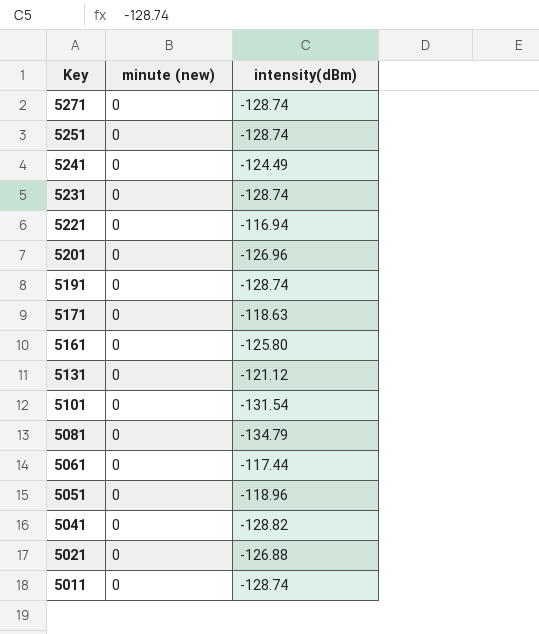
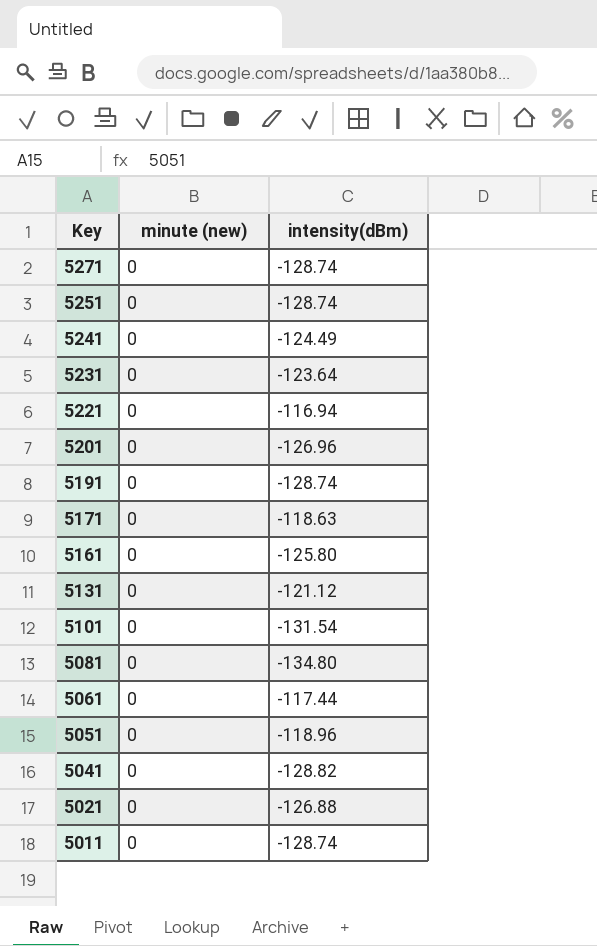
5231 | intensity(dBm): -128.74 -> -123.64
5081 | intensity(dBm): -134.79 -> -134.80

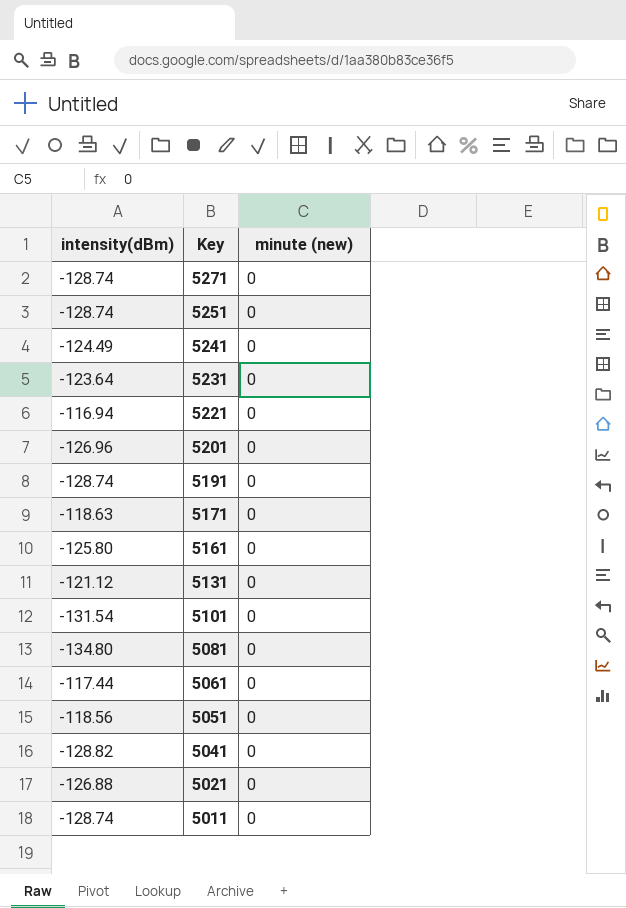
column intensity(dBm) | position: 3 -> 1
5051 | intensity(dBm): -118.96 -> -118.56

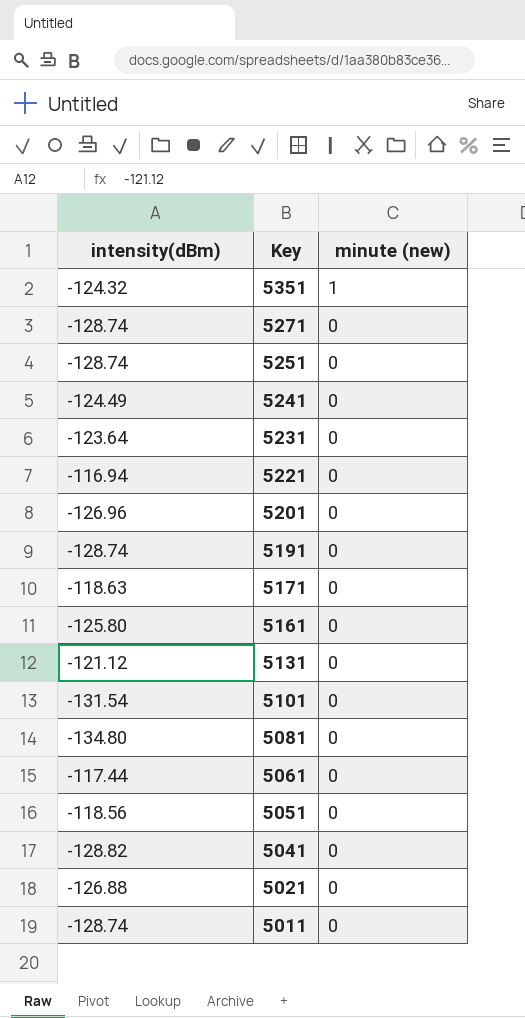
row 5351: none -> -124.32 | 1

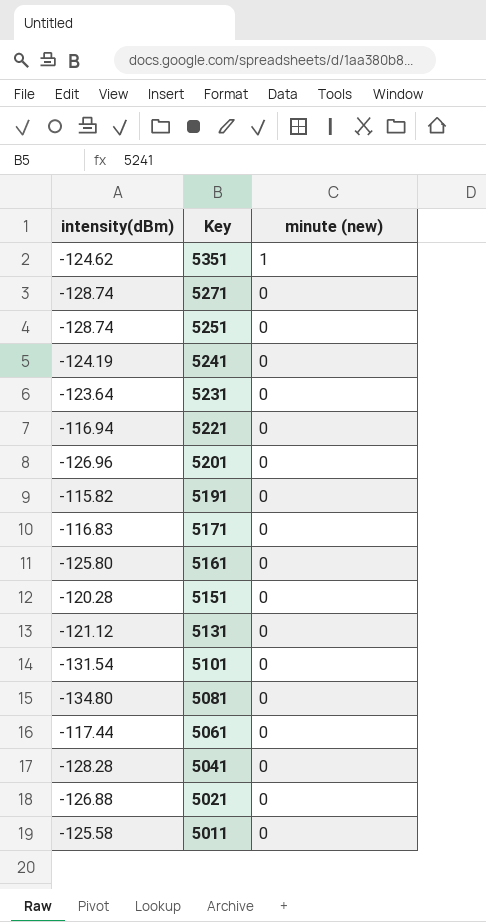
row 5051: -118.56 | 0 -> none
5351 | intensity(dBm): -124.32 -> -124.62
5241 | intensity(dBm): -124.49 -> -124.19
5191 | intensity(dBm): -128.74 -> -115.82
5171 | intensity(dBm): -118.63 -> -116.83
row 5151: none -> -120.28 | 0
5041 | intensity(dBm): -128.82 -> -128.28
5011 | intensity(dBm): -128.74 -> -125.58

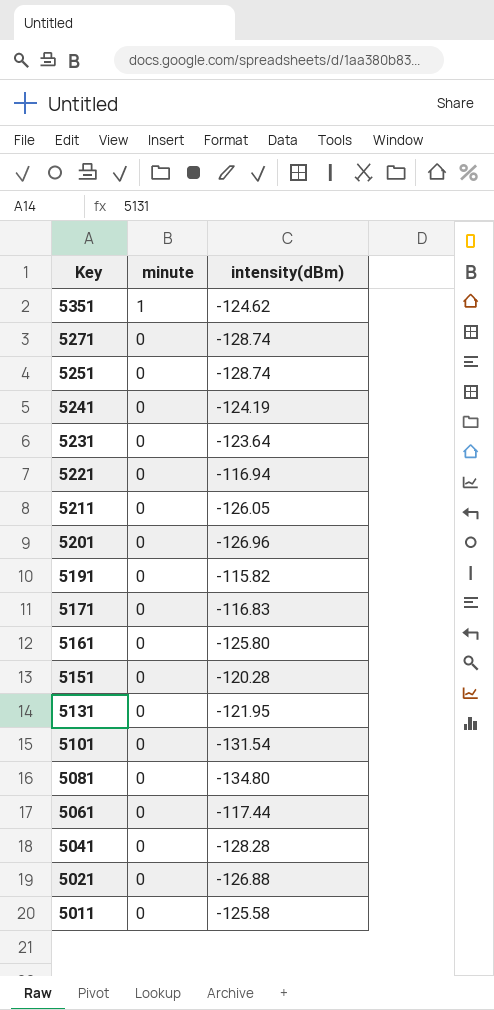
column name: minute (new) -> minute
column intensity(dBm) | position: 1 -> 3
row 5211: none -> 0 | -126.05
5131 | intensity(dBm): -121.12 -> -121.95

